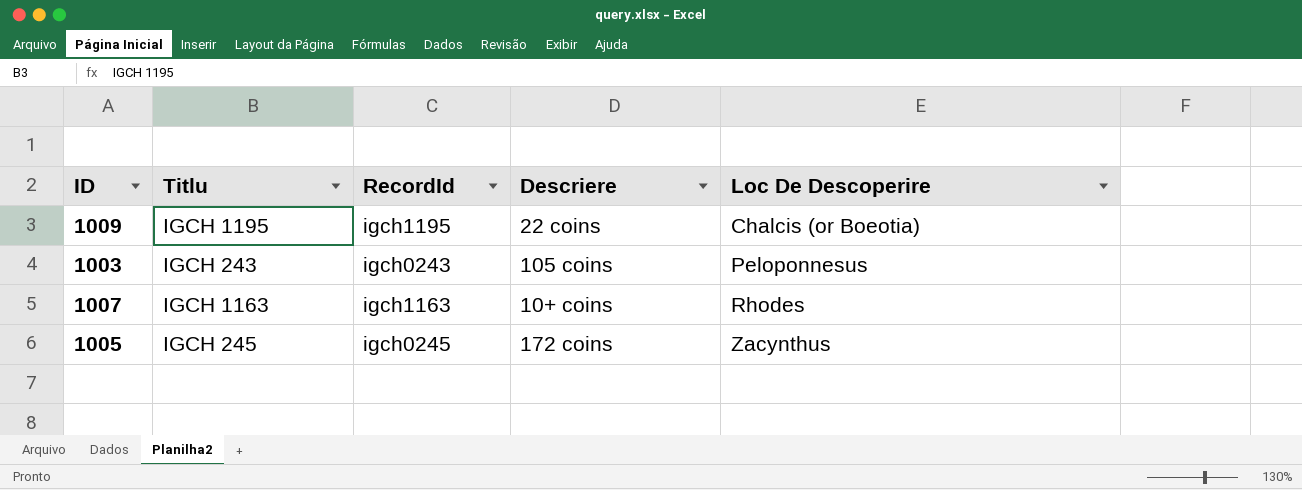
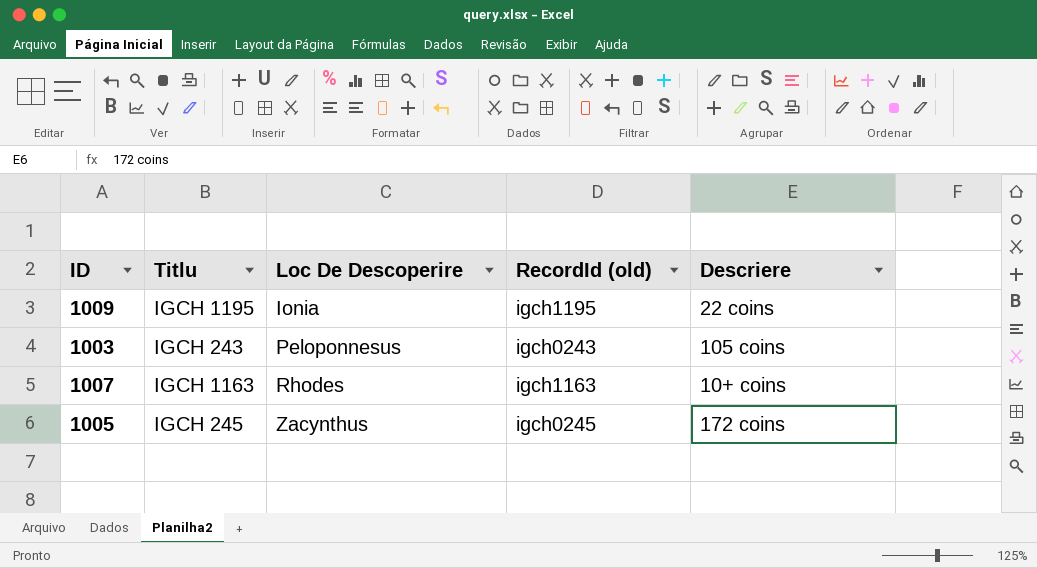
column Loc De Descoperire | position: 5 -> 3
column name: RecordId -> RecordId (old)
1009 | Loc De Descoperire: Chalcis (or Boeotia) -> Ionia

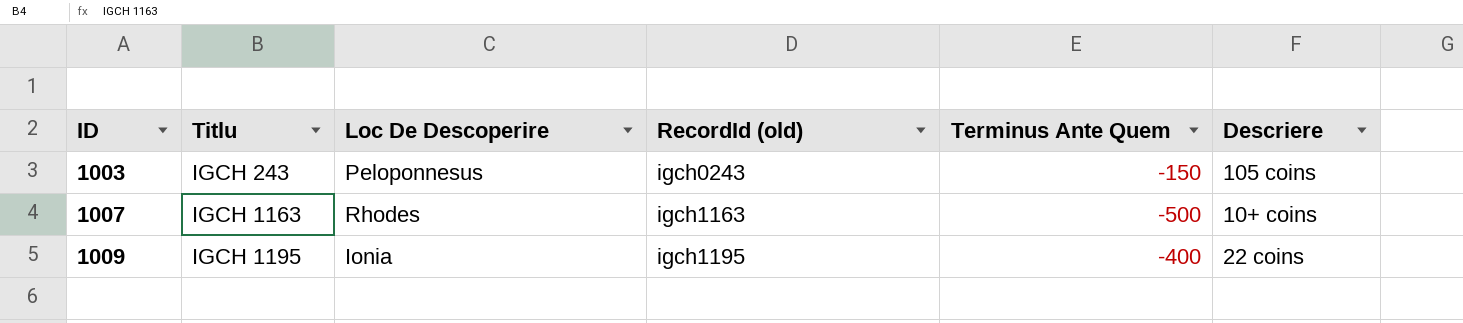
row order: Loc De Descoperire ascending -> ID ascending
column Terminus Ante Quem | position: none -> 5
row 1005: IGCH 245 | Zacynthus | igch0245 | 172 coins -> none

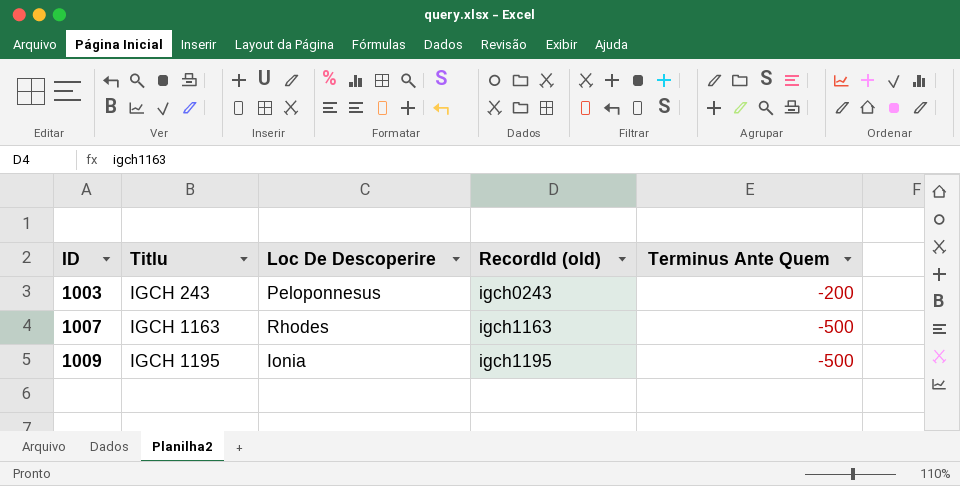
column Descriere | position: 6 -> none
1003 | Terminus Ante Quem: -150 -> -200
1009 | Terminus Ante Quem: -400 -> -500

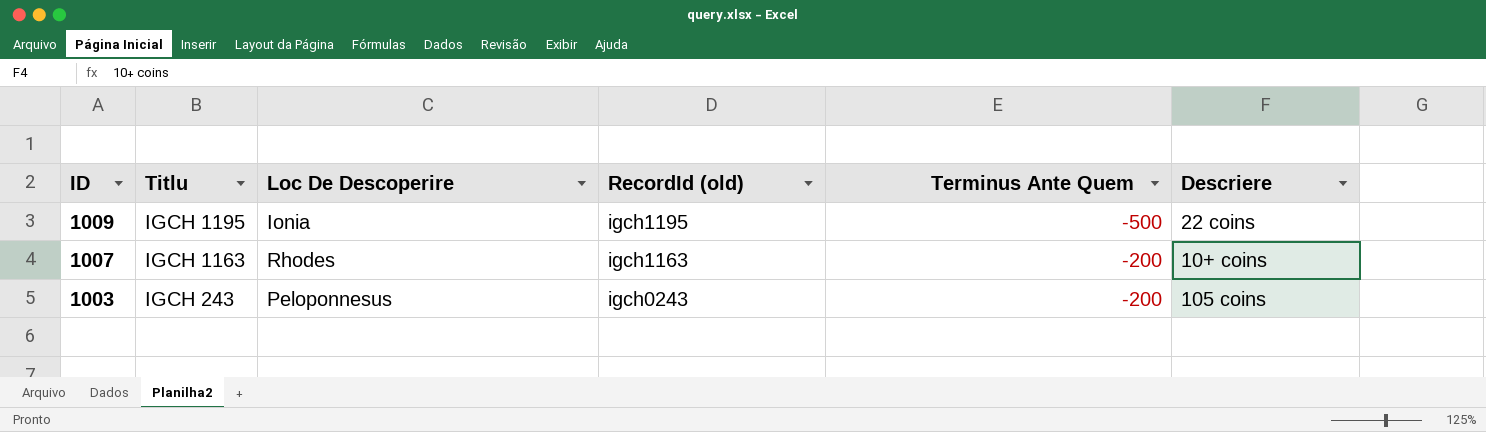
row order: ID ascending -> ID descending
column Descriere | position: none -> 6
1007 | Terminus Ante Quem: -500 -> -200

